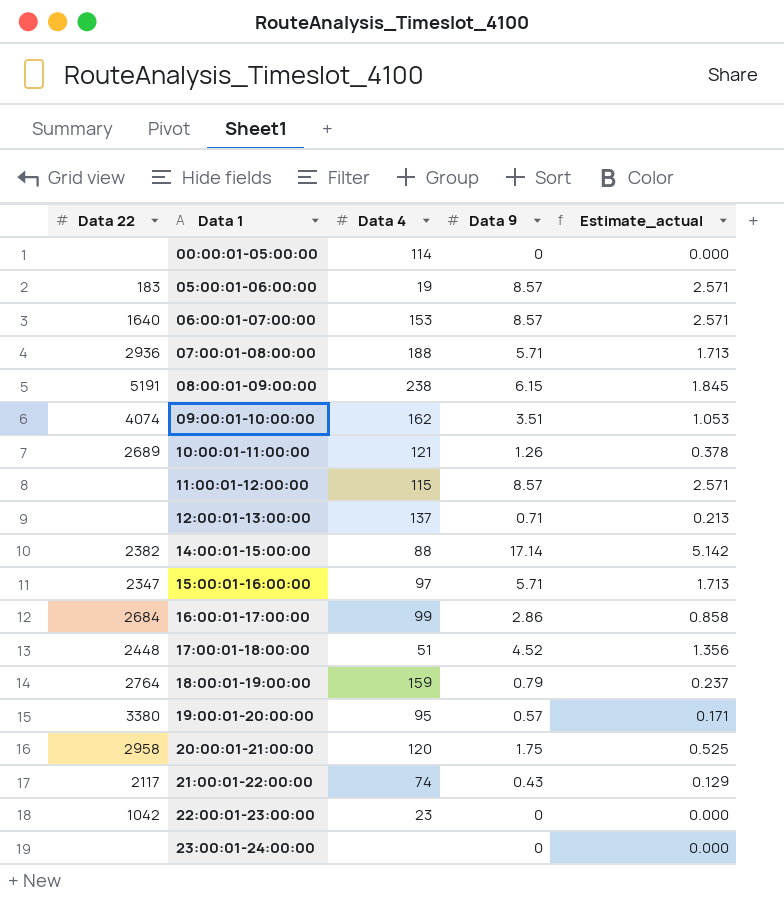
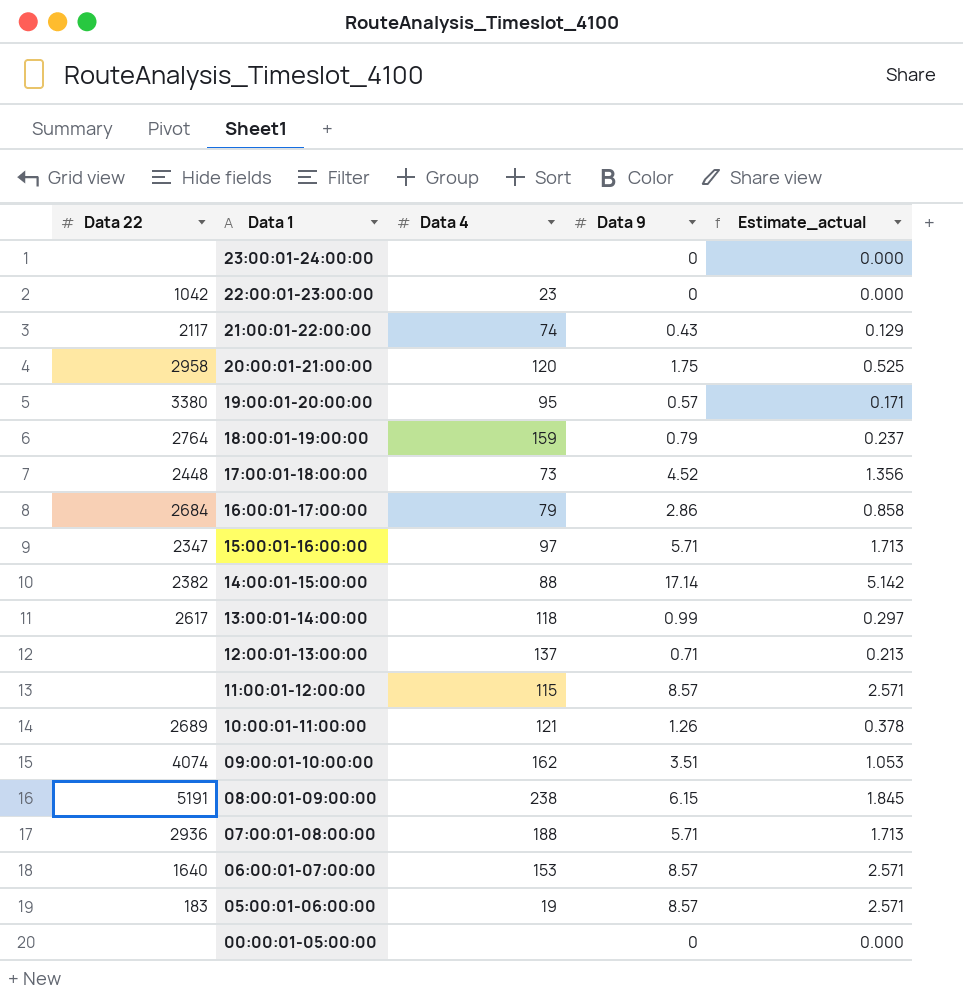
row order: Data 1 ascending -> Data 1 descending
17:00:01-18:00:00 | Data 4: 51 -> 73
16:00:01-17:00:00 | Data 4: 99 -> 79
row 13:00:01-14:00:00: none -> 2617 | 118 | 0.99 | 0.297
00:00:01-05:00:00 | Data 4: 114 -> none

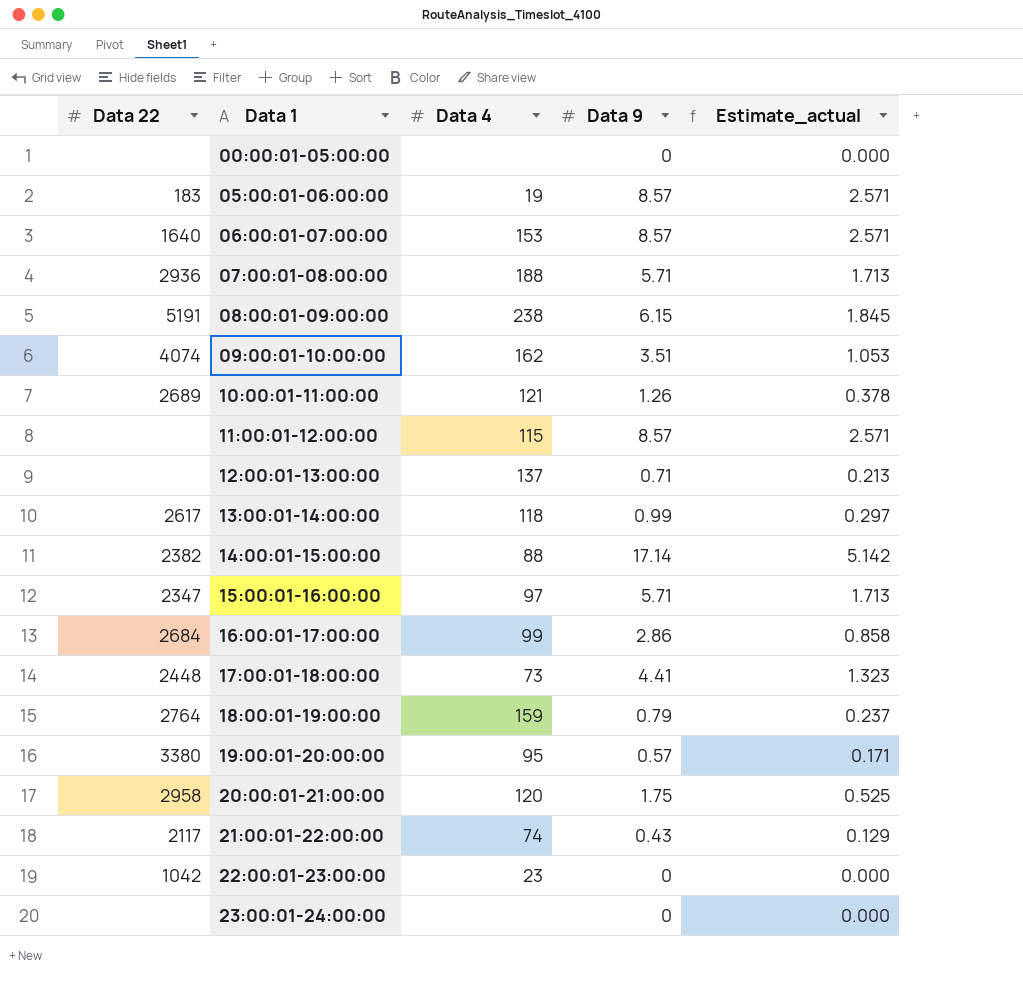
row order: Data 1 descending -> Data 1 ascending
16:00:01-17:00:00 | Data 4: 79 -> 99
17:00:01-18:00:00 | Data 9: 4.52 -> 4.41
17:00:01-18:00:00 | Estimate_actual: 1.356 -> 1.323

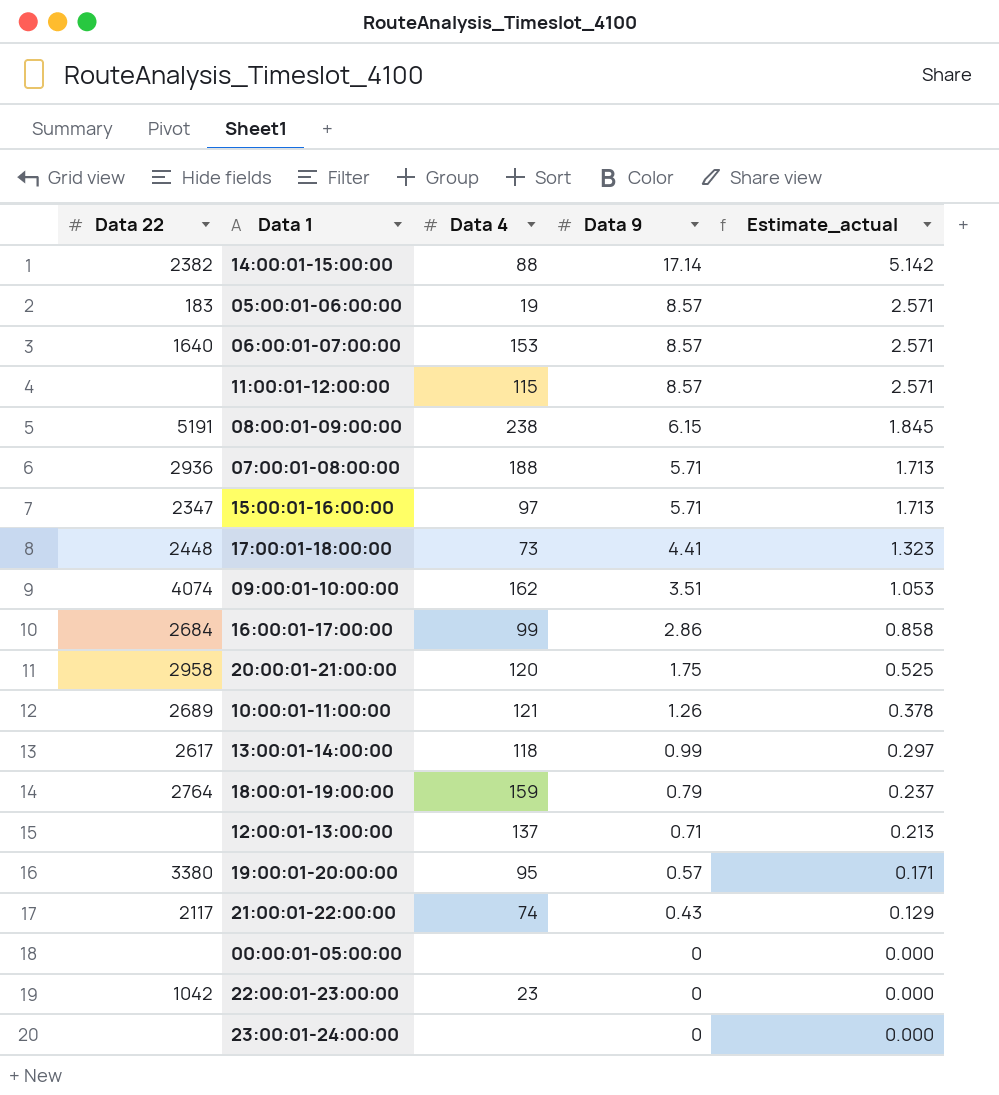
row order: Data 1 ascending -> Data 9 descending

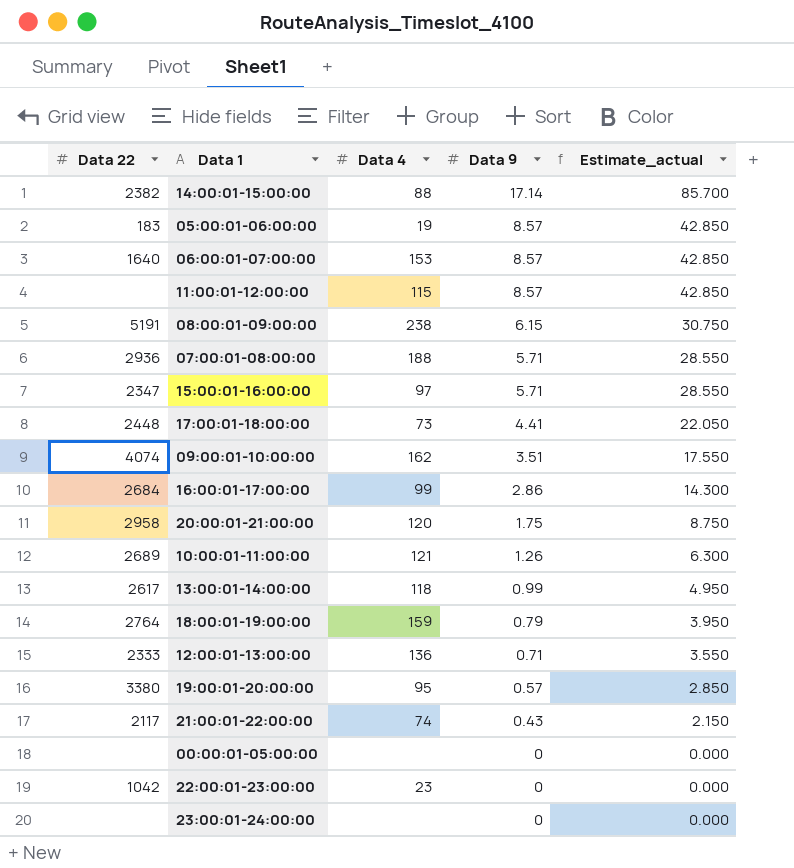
column Estimate_actual | formula: [Data 9] * 0.3 -> [Data 9] * 5
12:00:01-13:00:00 | Data 22: none -> 2333
12:00:01-13:00:00 | Data 4: 137 -> 136

